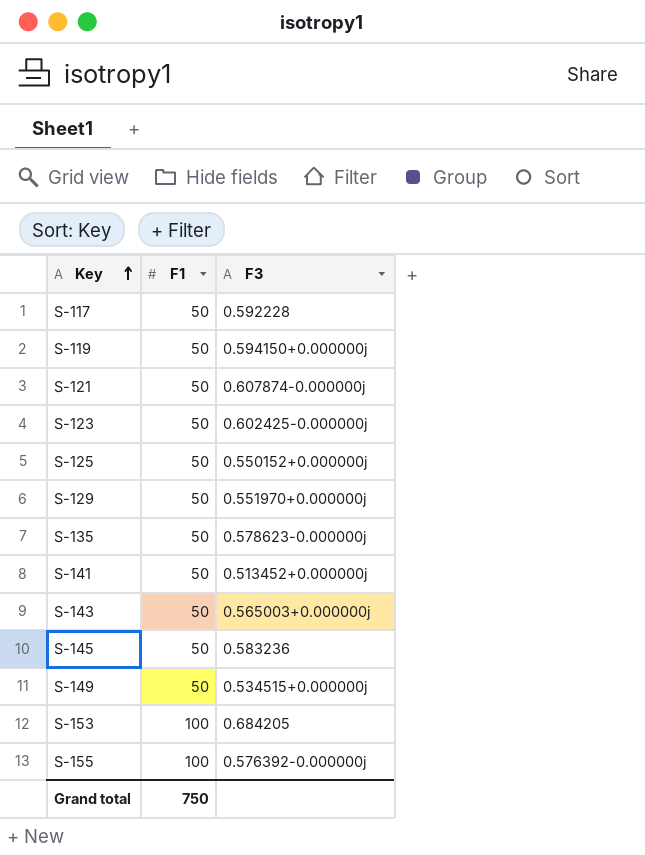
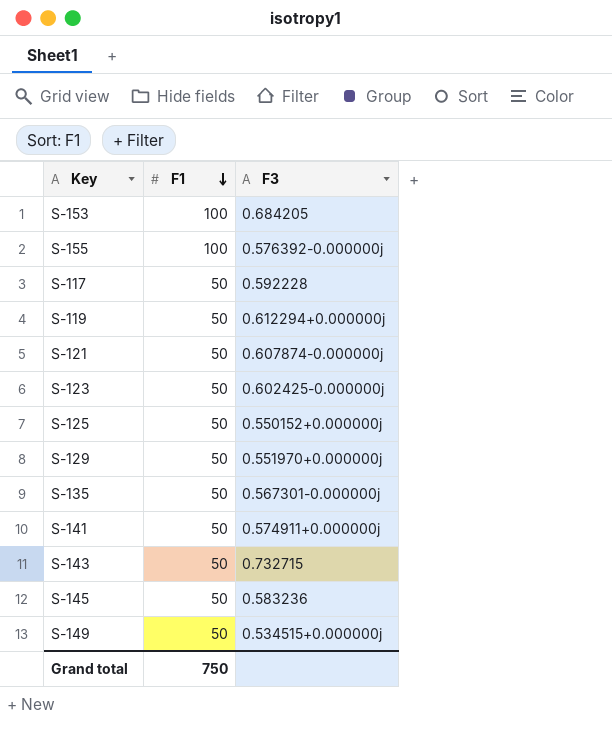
row order: Key ascending -> F1 descending
S-119 | F3: 0.594150+0.000000j -> 0.612294+0.000000j
S-135 | F3: 0.578623-0.000000j -> 0.567301-0.000000j
S-141 | F3: 0.513452+0.000000j -> 0.574911+0.000000j
S-143 | F3: 0.565003+0.000000j -> 0.732715

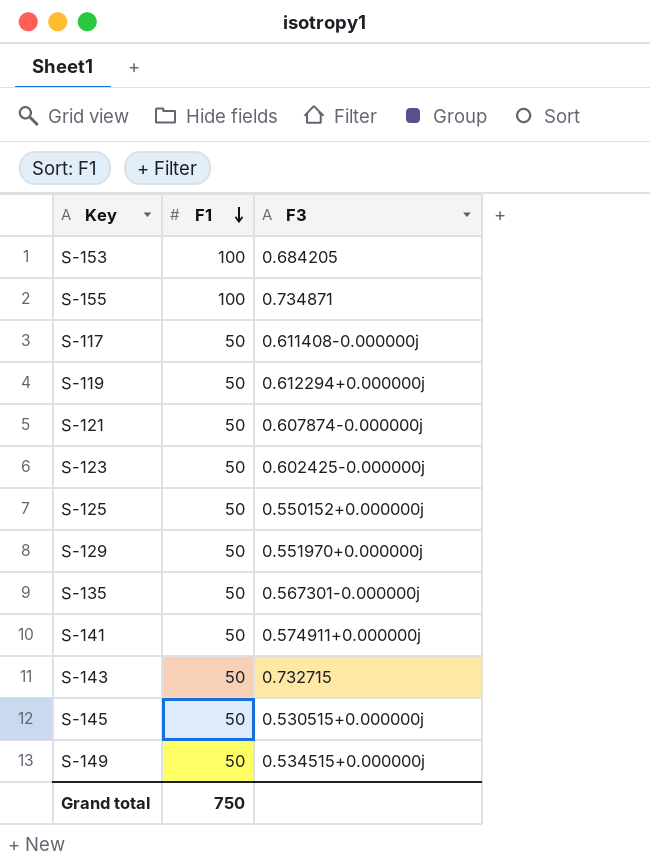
S-155 | F3: 0.576392-0.000000j -> 0.734871
S-117 | F3: 0.592228 -> 0.611408-0.000000j
S-145 | F3: 0.583236 -> 0.530515+0.000000j

